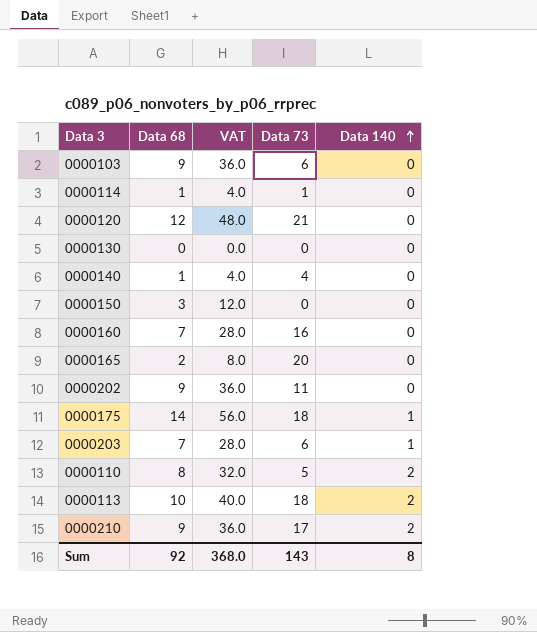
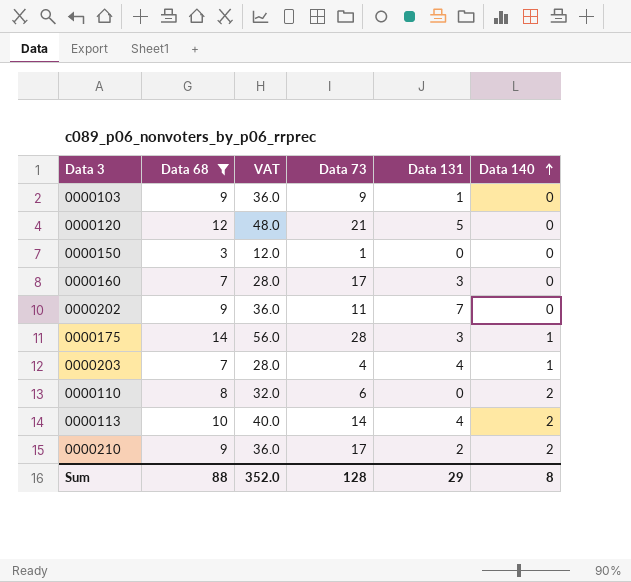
filter: none -> Data 68 >= 3
column Data 131 | position: none -> 5
0000103 | Data 73: 6 -> 9
0000150 | Data 73: 0 -> 1
0000160 | Data 73: 16 -> 17
0000175 | Data 73: 18 -> 28
0000203 | Data 73: 6 -> 4
0000110 | Data 73: 5 -> 6
0000113 | Data 73: 18 -> 14
Sum | Data 68: 92 -> 88
Sum | VAT: 368.0 -> 352.0
Sum | Data 73: 143 -> 128

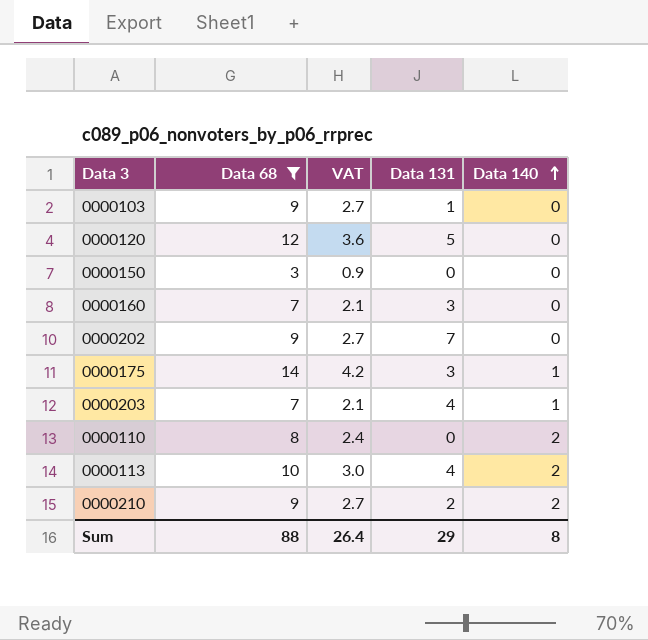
column Data 73 | position: 4 -> none
column VAT | formula: [Data 68] * 4 -> [Data 68] * 0.3
Sum | VAT: 352.0 -> 26.4

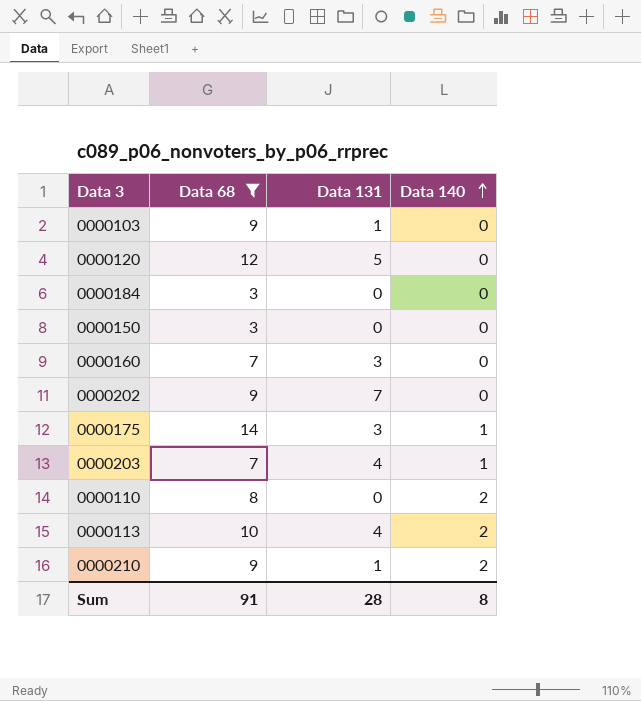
column VAT | formula: [Data 68] * 0.3 -> none
row 0000184: none -> 3 | 0 | 0
0000210 | Data 131: 2 -> 1
Sum | Data 68: 88 -> 91
Sum | Data 131: 29 -> 28

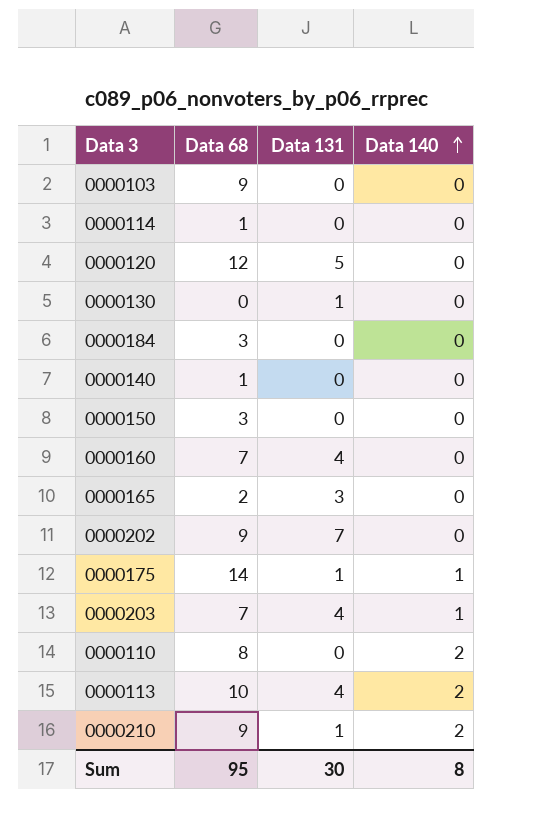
filter: Data 68 >= 3 -> none
0000103 | Data 131: 1 -> 0
0000160 | Data 131: 3 -> 4
0000175 | Data 131: 3 -> 1
Sum | Data 68: 91 -> 95
Sum | Data 131: 28 -> 30

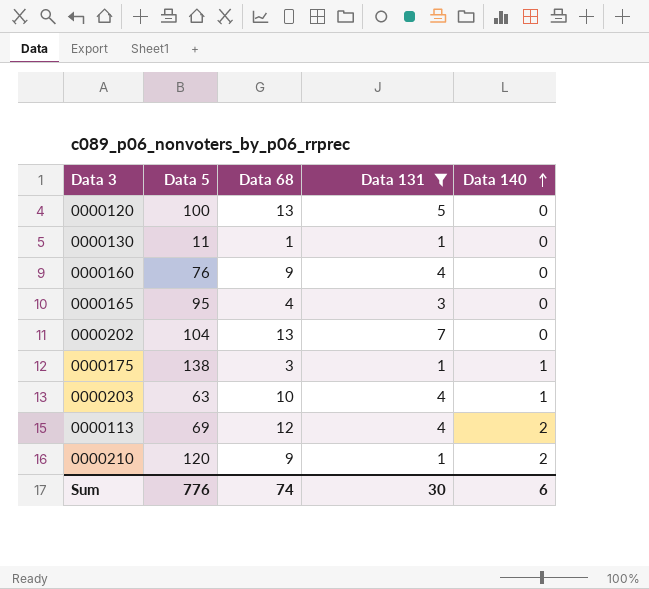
filter: none -> Data 131 != 0
column Data 5 | position: none -> 2
0000120 | Data 68: 12 -> 13
0000130 | Data 68: 0 -> 1
0000160 | Data 68: 7 -> 9
0000165 | Data 68: 2 -> 4
0000202 | Data 68: 9 -> 13
0000175 | Data 68: 14 -> 3
0000203 | Data 68: 7 -> 10
0000113 | Data 68: 10 -> 12
Sum | Data 68: 95 -> 74
Sum | Data 140: 8 -> 6

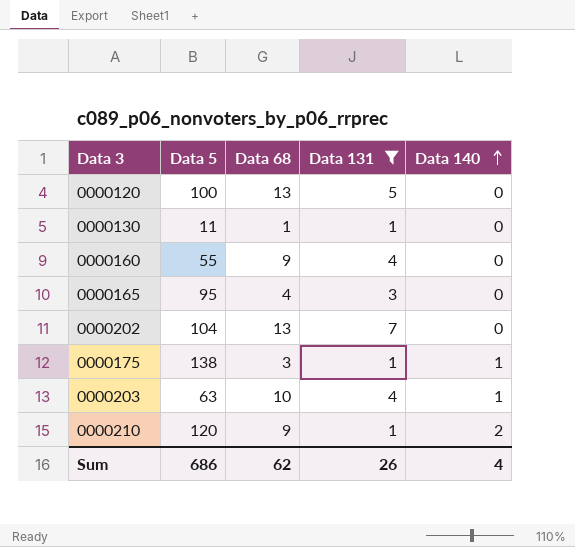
row 0000113: 69 | 12 | 4 | 2 -> none
0000160 | Data 5: 76 -> 55
Sum | Data 5: 776 -> 686
Sum | Data 68: 74 -> 62
Sum | Data 131: 30 -> 26
Sum | Data 140: 6 -> 4

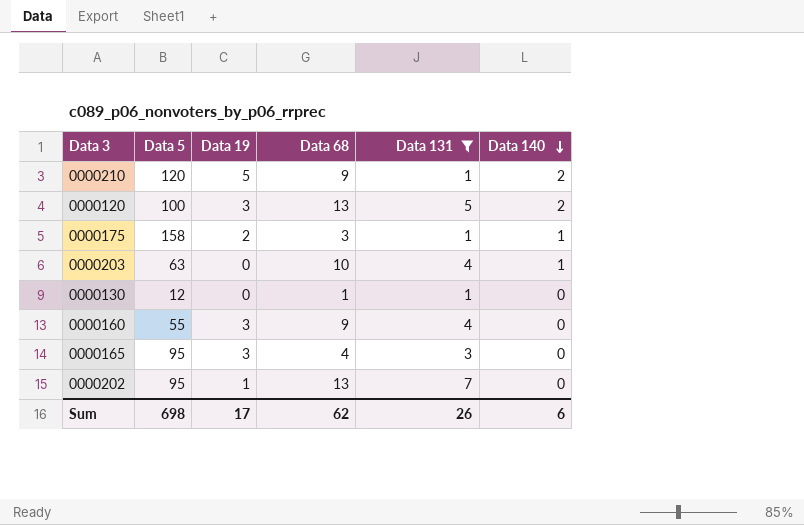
row order: Data 140 ascending -> Data 140 descending
column Data 19 | position: none -> 3
0000120 | Data 140: 0 -> 2
0000175 | Data 5: 138 -> 158
0000130 | Data 5: 11 -> 12
0000202 | Data 5: 104 -> 95
Sum | Data 5: 686 -> 698
Sum | Data 140: 4 -> 6

